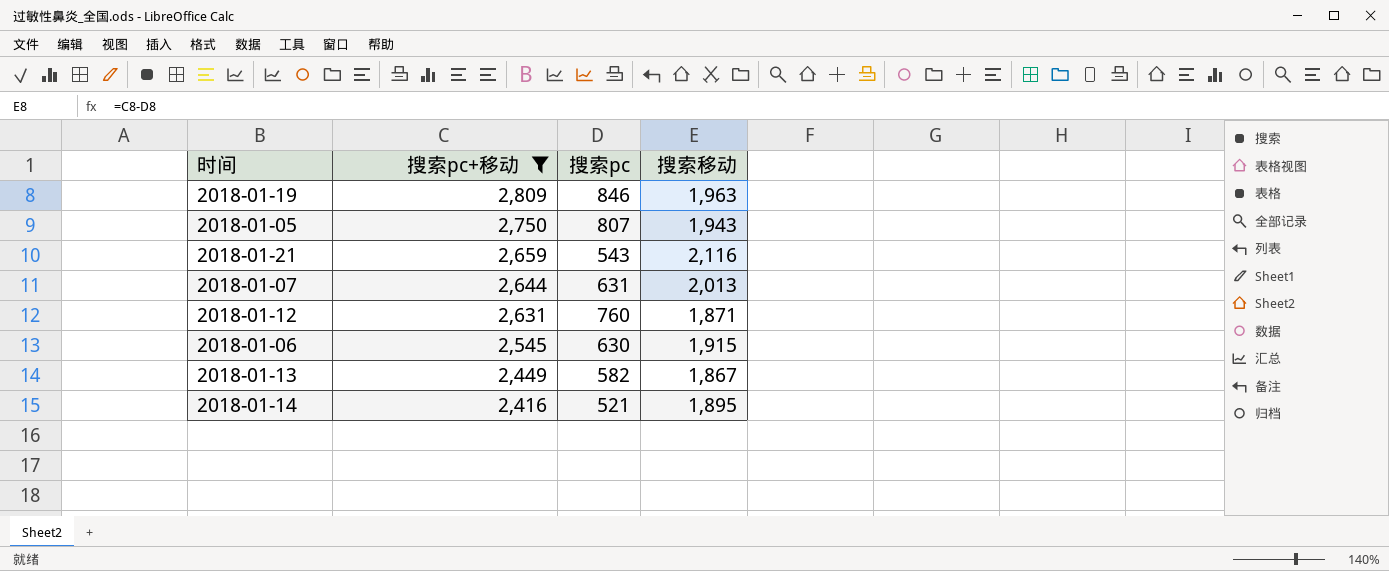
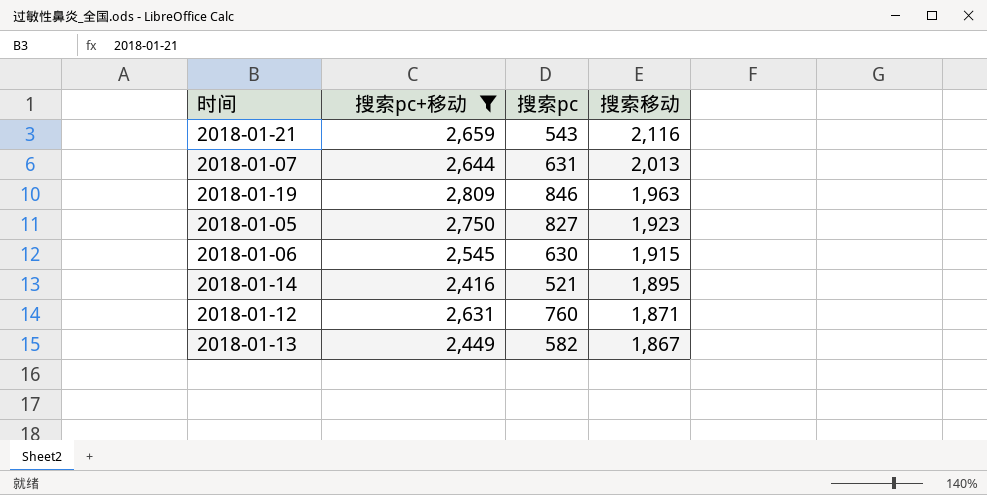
row order: 搜索pc+移动 descending -> 搜索移动 descending
2018-01-05 | 搜索pc: 807 -> 827
2018-01-05 | 搜索移动: 1,943 -> 1,923

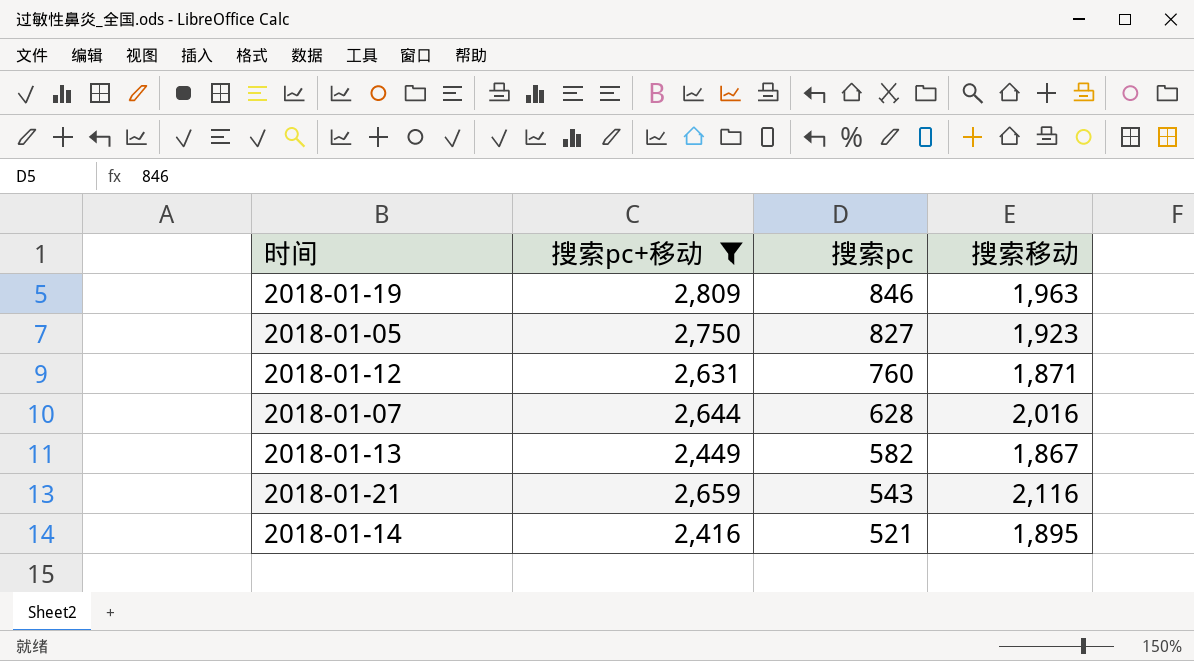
row order: 搜索移动 descending -> 搜索pc descending
row 2018-01-06: 2,545 | 630 | 1,915 -> none
2018-01-07 | 搜索pc: 631 -> 628
2018-01-07 | 搜索移动: 2,013 -> 2,016

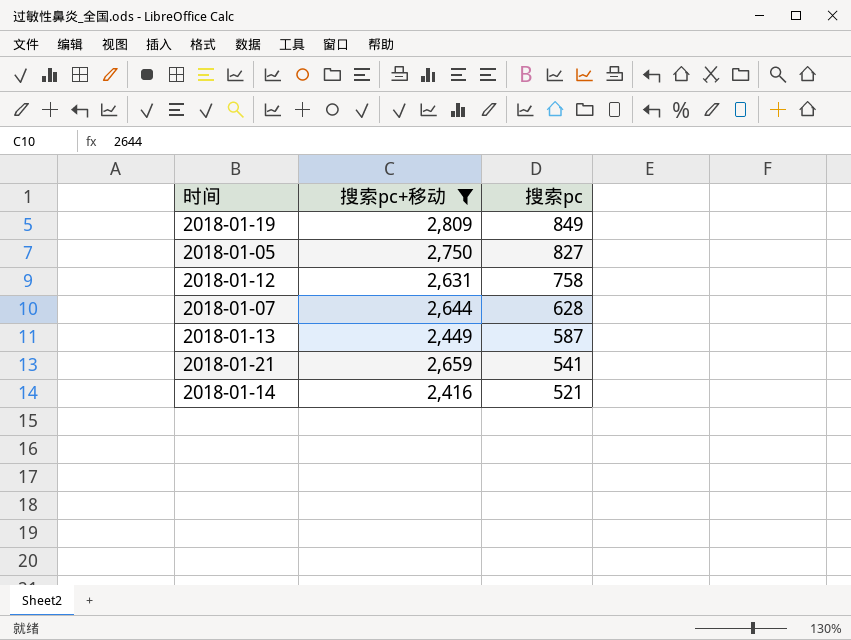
column 搜索移动 | formula: [搜索pc+移动] - [搜索pc] -> none
2018-01-19 | 搜索pc: 846 -> 849
2018-01-12 | 搜索pc: 760 -> 758
2018-01-13 | 搜索pc: 582 -> 587
2018-01-21 | 搜索pc: 543 -> 541

